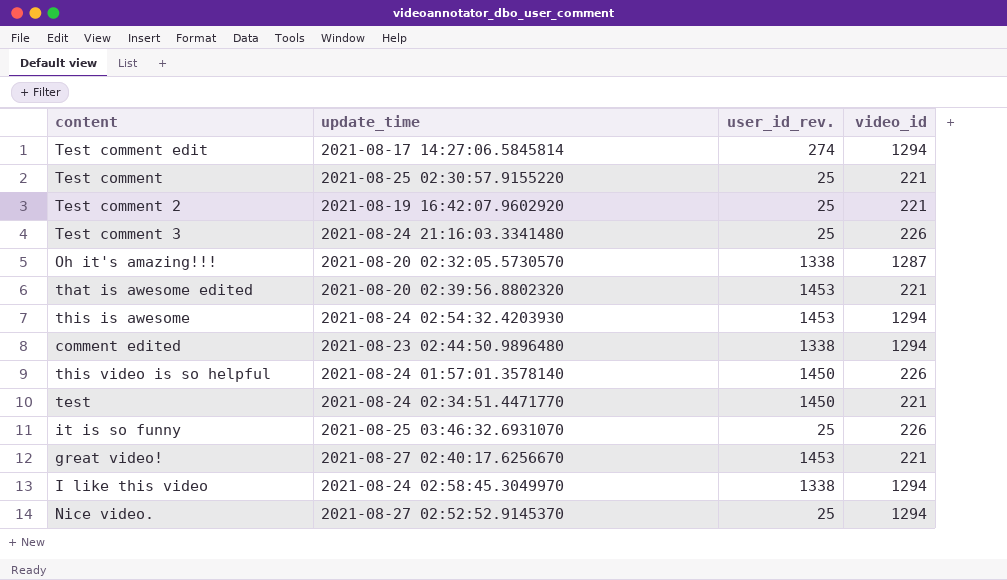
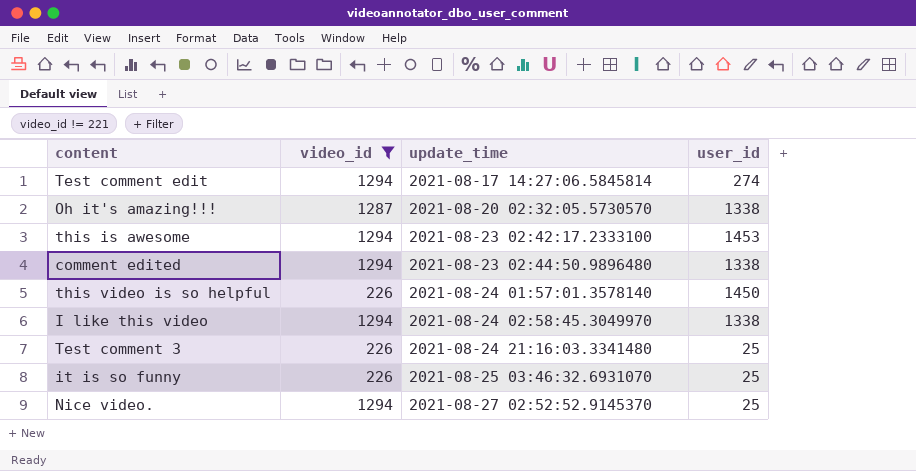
filter: none -> video_id != 221
row order: none -> update_time ascending
column video_id | position: 4 -> 2
column name: user_id_rev. -> user_id
this is awesome | update_time: 2021-08-24 02:54:32.4203930 -> 2021-08-23 02:42:17.2333100

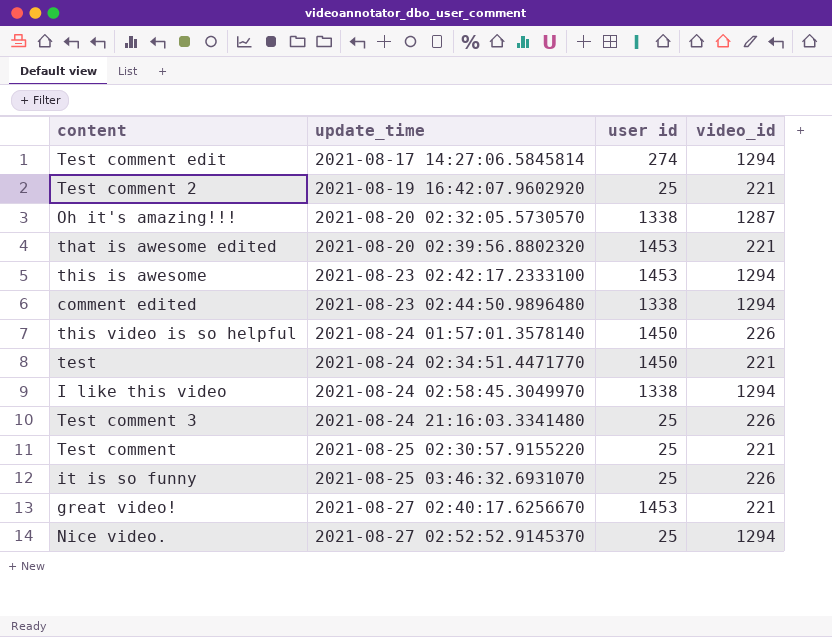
filter: video_id != 221 -> none
column name: user_id -> user id
column video_id | position: 2 -> 4

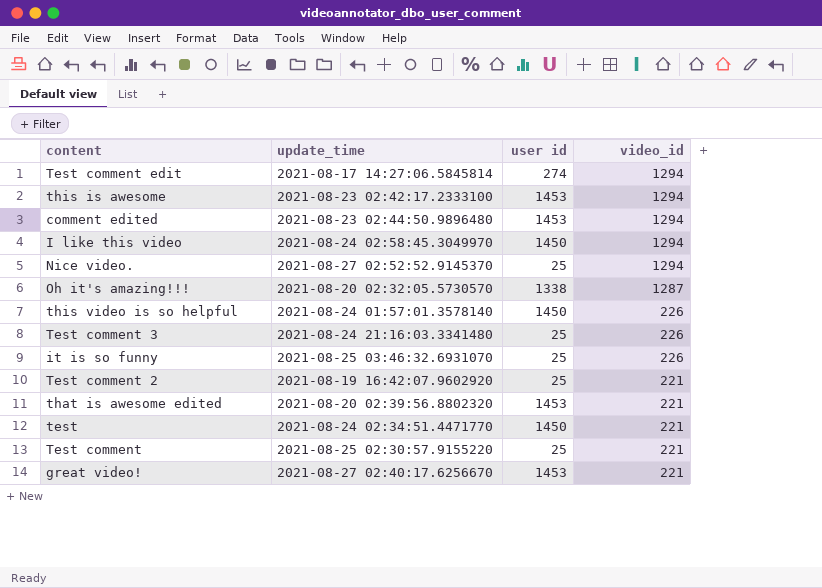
row order: update_time ascending -> video_id descending
comment edited | user id: 1338 -> 1453
I like this video | user id: 1338 -> 1450

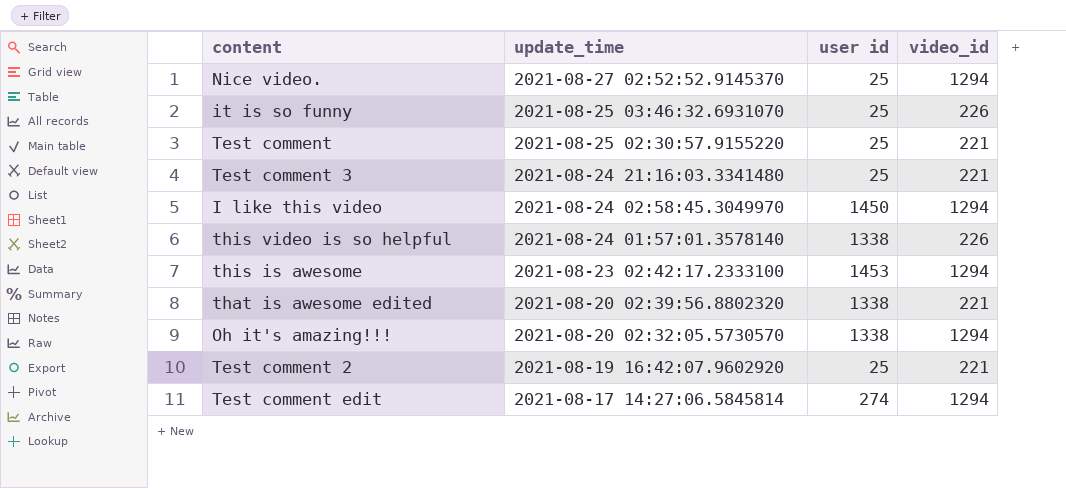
row order: video_id descending -> update_time descending
row comment edited: 2021-08-23 02:44:50.9896480 | 1453 | 1294 -> none
row test: 2021-08-24 02:34:51.4471770 | 1450 | 221 -> none
row great video!: 2021-08-27 02:40:17.6256670 | 1453 | 221 -> none
Test comment 3 | video_id: 226 -> 221
this video is so helpful | user id: 1450 -> 1338
that is awesome edited | user id: 1453 -> 1338
Oh it's amazing!!! | video_id: 1287 -> 1294

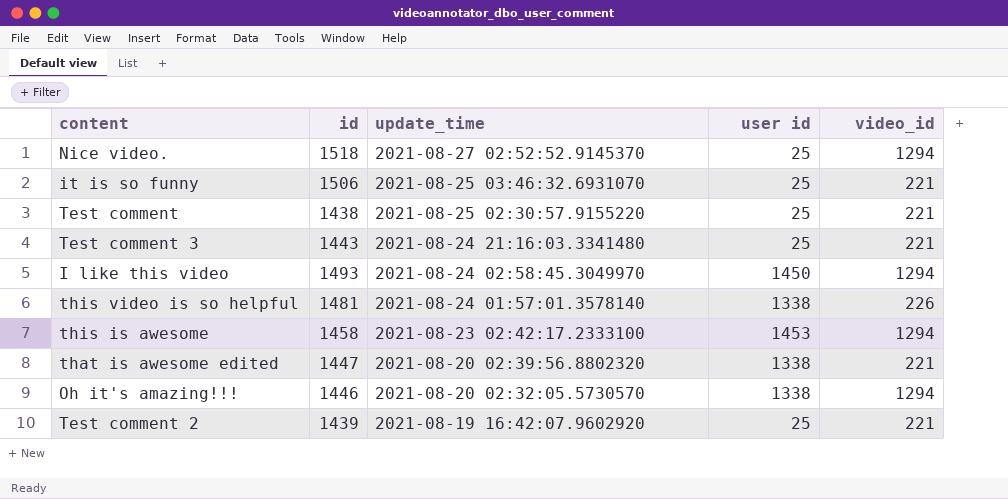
column id | position: none -> 2
row Test comment edit: 2021-08-17 14:27:06.5845814 | 274 | 1294 -> none
it is so funny | video_id: 226 -> 221

